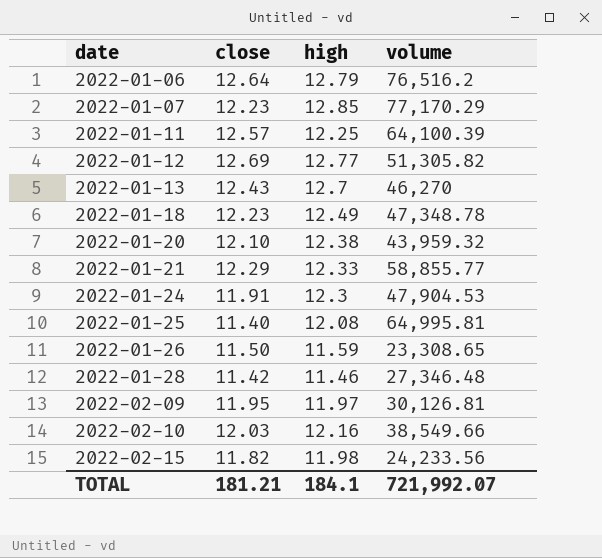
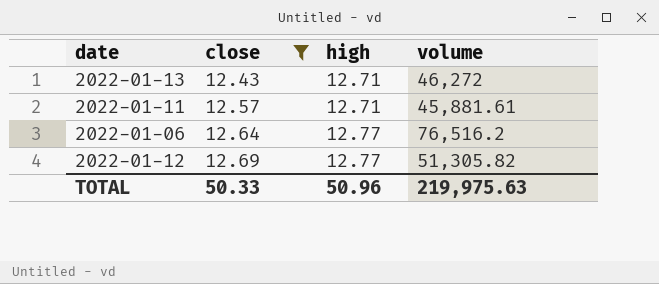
filter: none -> close >= 12.43
row order: date ascending -> close ascending
2022-01-13 | high: 12.7 -> 12.71
2022-01-13 | volume: 46,270 -> 46,272
2022-01-11 | high: 12.25 -> 12.71
2022-01-11 | volume: 64,100.39 -> 45,881.61
2022-01-06 | high: 12.79 -> 12.77
TOTAL | close: 181.21 -> 50.33
TOTAL | high: 184.1 -> 50.96
TOTAL | volume: 721,992.07 -> 219,975.63

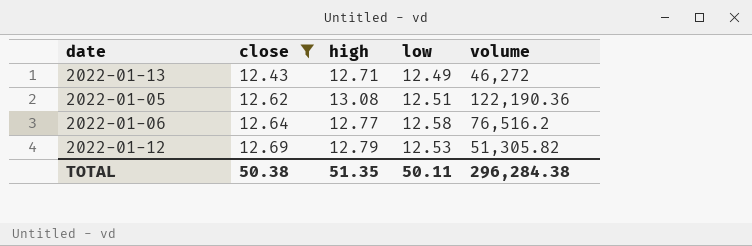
column low | position: none -> 4
row 2022-01-11: 12.57 | 12.71 | 45,881.61 -> none
row 2022-01-05: none -> 12.62 | 13.08 | 12.51 | 122,190.36
2022-01-12 | high: 12.77 -> 12.79
TOTAL | close: 50.33 -> 50.38
TOTAL | high: 50.96 -> 51.35
TOTAL | volume: 219,975.63 -> 296,284.38

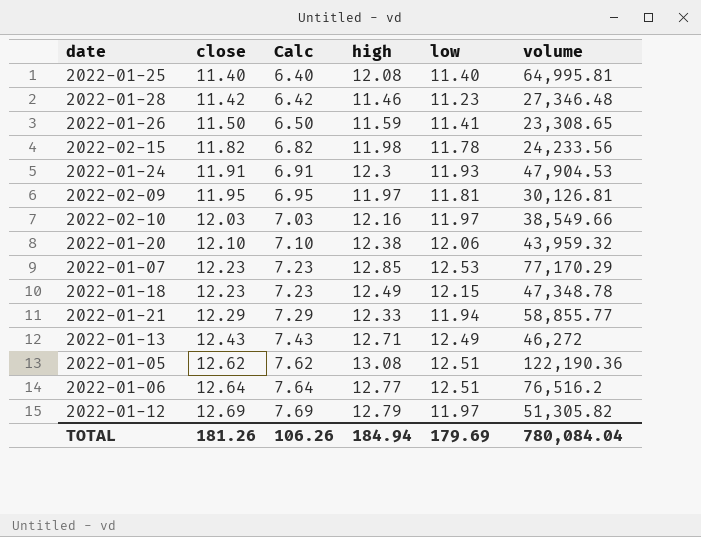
filter: close >= 12.43 -> none
column Calc | formula: none -> [close] - 5
2022-01-06 | low: 12.58 -> 12.51
2022-01-12 | low: 12.53 -> 11.97
TOTAL | close: 50.38 -> 181.26
TOTAL | high: 51.35 -> 184.94
TOTAL | low: 50.11 -> 179.69
TOTAL | volume: 296,284.38 -> 780,084.04

